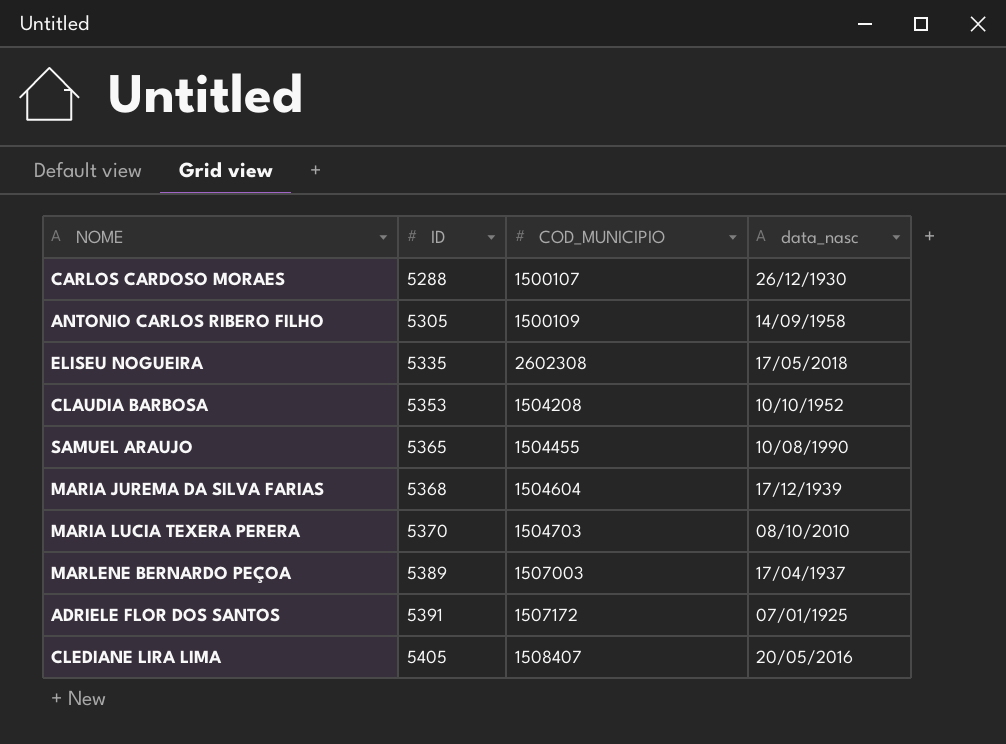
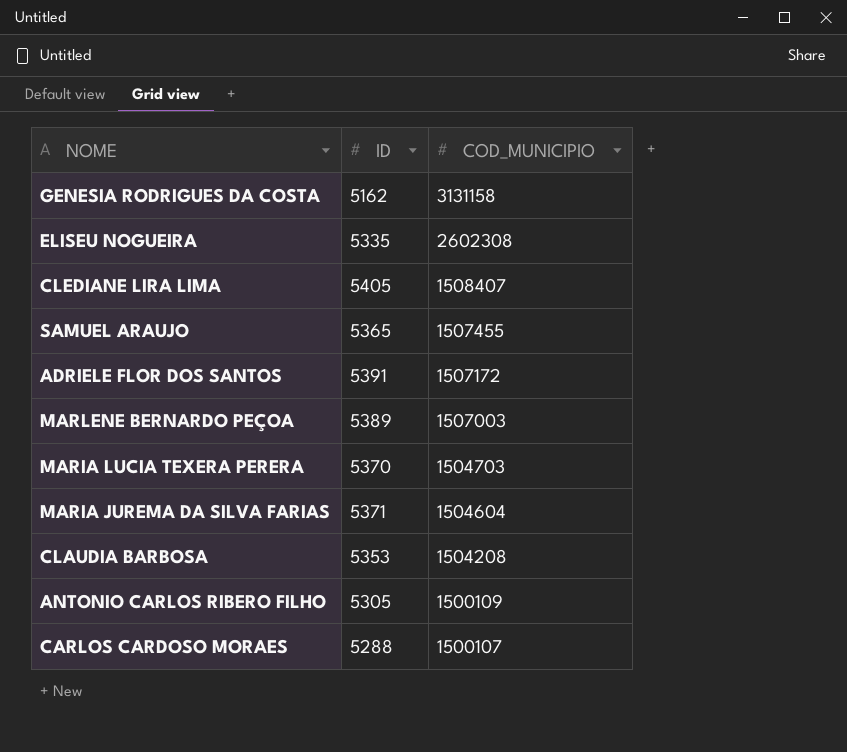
row order: ID ascending -> COD_MUNICIPIO descending
column data_nasc | position: 4 -> none
row GENESIA RODRIGUES DA COSTA: none -> 5162 | 3131158
SAMUEL ARAUJO | COD_MUNICIPIO: 1504455 -> 1507455
MARIA JUREMA DA SILVA FARIAS | ID: 5368 -> 5371

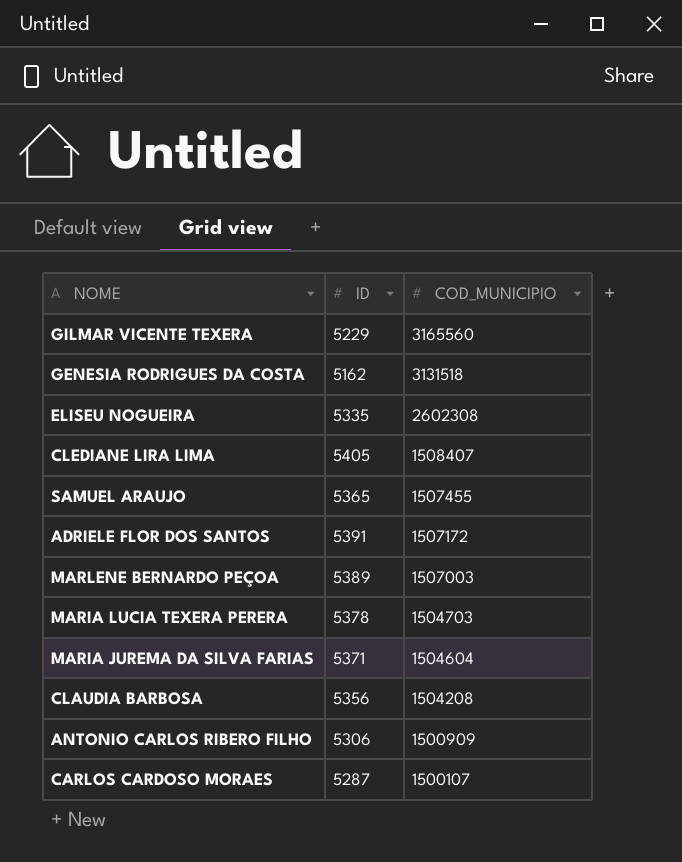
row GILMAR VICENTE TEXERA: none -> 5229 | 3165560
GENESIA RODRIGUES DA COSTA | COD_MUNICIPIO: 3131158 -> 3131518
MARIA LUCIA TEXERA PERERA | ID: 5370 -> 5378
CLAUDIA BARBOSA | ID: 5353 -> 5356
ANTONIO CARLOS RIBERO FILHO | ID: 5305 -> 5306
ANTONIO CARLOS RIBERO FILHO | COD_MUNICIPIO: 1500109 -> 1500909
CARLOS CARDOSO MORAES | ID: 5288 -> 5287

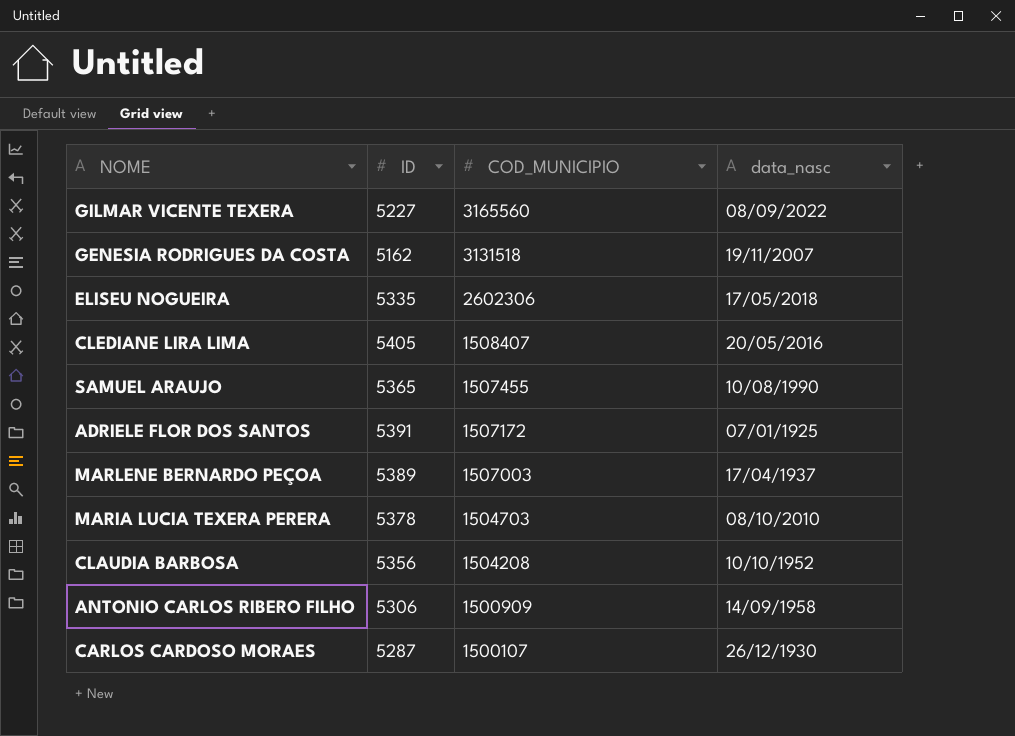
column data_nasc | position: none -> 4
row MARIA JUREMA DA SILVA FARIAS: 5371 | 1504604 -> none
GILMAR VICENTE TEXERA | ID: 5229 -> 5227
ELISEU NOGUEIRA | COD_MUNICIPIO: 2602308 -> 2602306

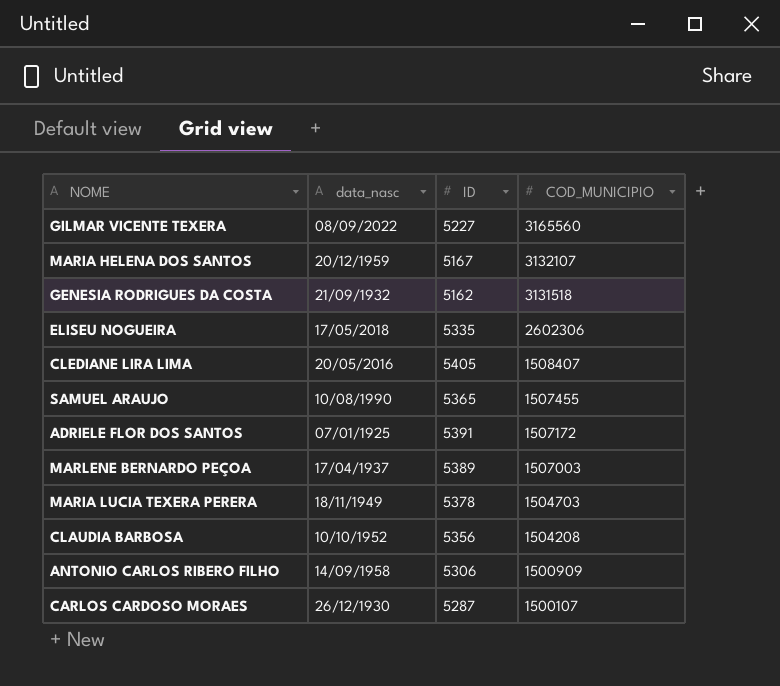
column data_nasc | position: 4 -> 2
row MARIA HELENA DOS SANTOS: none -> 20/12/1959 | 5167 | 3132107
GENESIA RODRIGUES DA COSTA | data_nasc: 19/11/2007 -> 21/09/1932
MARIA LUCIA TEXERA PERERA | data_nasc: 08/10/2010 -> 18/11/1949

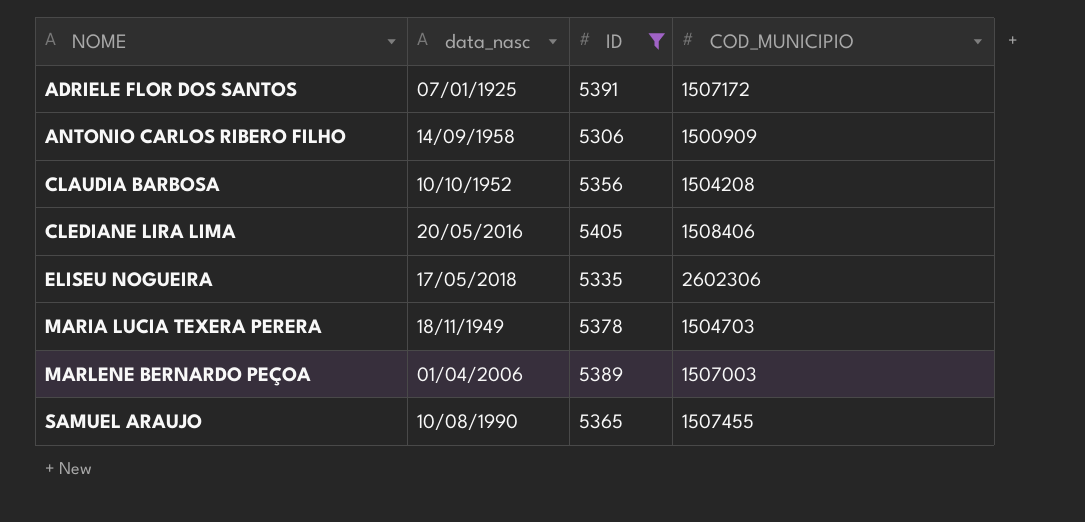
filter: none -> ID >= 5306
row order: COD_MUNICIPIO descending -> NOME ascending
CLEDIANE LIRA LIMA | COD_MUNICIPIO: 1508407 -> 1508406
MARLENE BERNARDO PEÇOA | data_nasc: 17/04/1937 -> 01/04/2006

